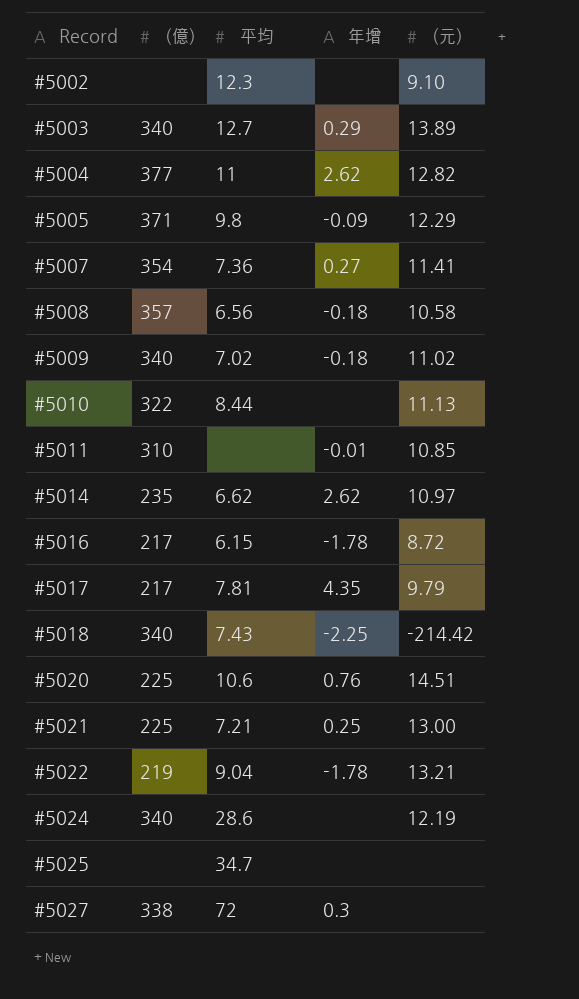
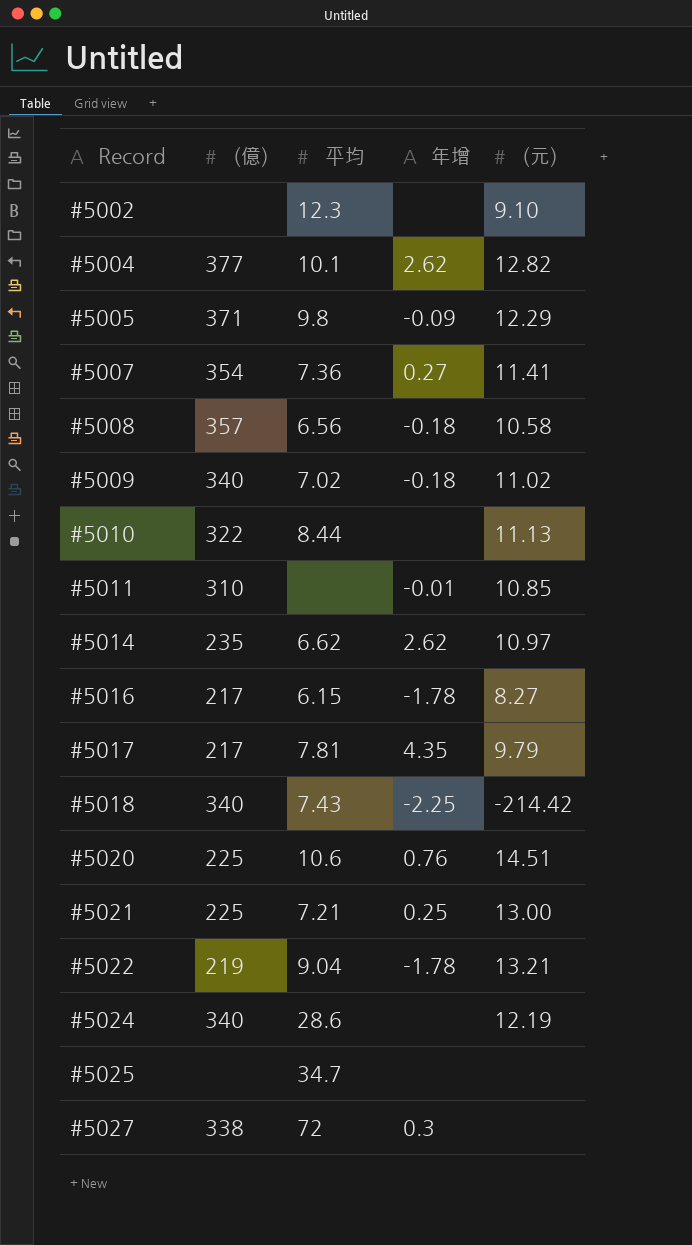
row #5003: 340 | 12.7 | 0.29 | 13.89 -> none
#5004 | 平均: 11 -> 10.1
#5016 | (元): 8.72 -> 8.27

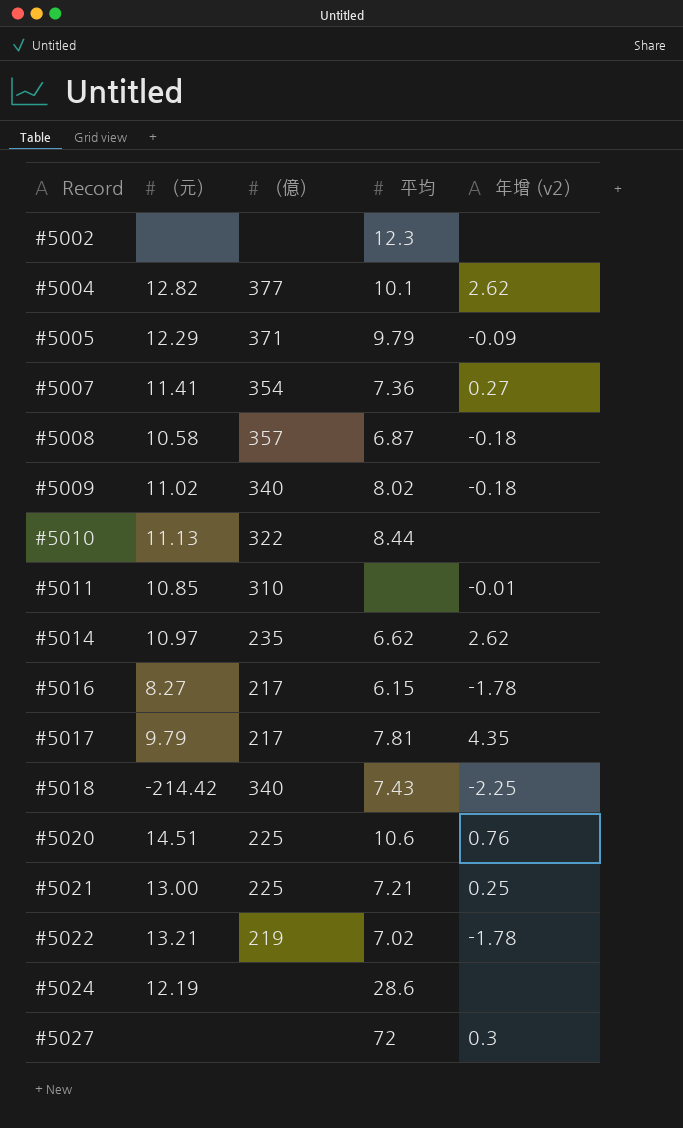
column (元) | position: 5 -> 2
column name: 年增 -> 年增 (v2)
row #5025: none | 34.7 | none | none -> none
#5002 | (元): 9.10 -> none
#5005 | 平均: 9.8 -> 9.79
#5008 | 平均: 6.56 -> 6.87
#5009 | 平均: 7.02 -> 8.02
#5022 | 平均: 9.04 -> 7.02
#5024 | (億): 340 -> none
#5027 | (億): 338 -> none

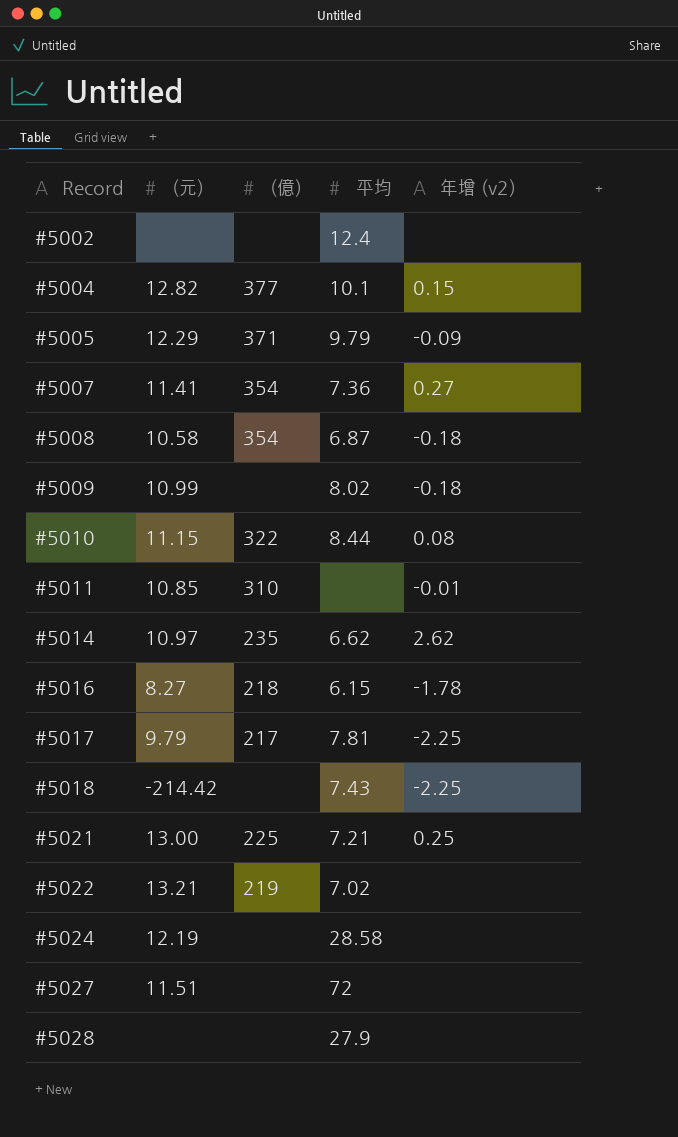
row #5020: 14.51 | 225 | 10.6 | 0.76 -> none
#5002 | 平均: 12.3 -> 12.4
#5004 | 年增 (v2): 2.62 -> 0.15
#5008 | (億): 357 -> 354
#5009 | (元): 11.02 -> 10.99
#5009 | (億): 340 -> none
#5010 | (元): 11.13 -> 11.15
#5010 | 年增 (v2): none -> 0.08
#5016 | (億): 217 -> 218
#5017 | 年增 (v2): 4.35 -> -2.25
#5018 | (億): 340 -> none
#5022 | 年增 (v2): -1.78 -> none
#5024 | 平均: 28.6 -> 28.58
#5027 | (元): none -> 11.51
#5027 | 年增 (v2): 0.3 -> none
row #5028: none -> none | none | 27.9 | none

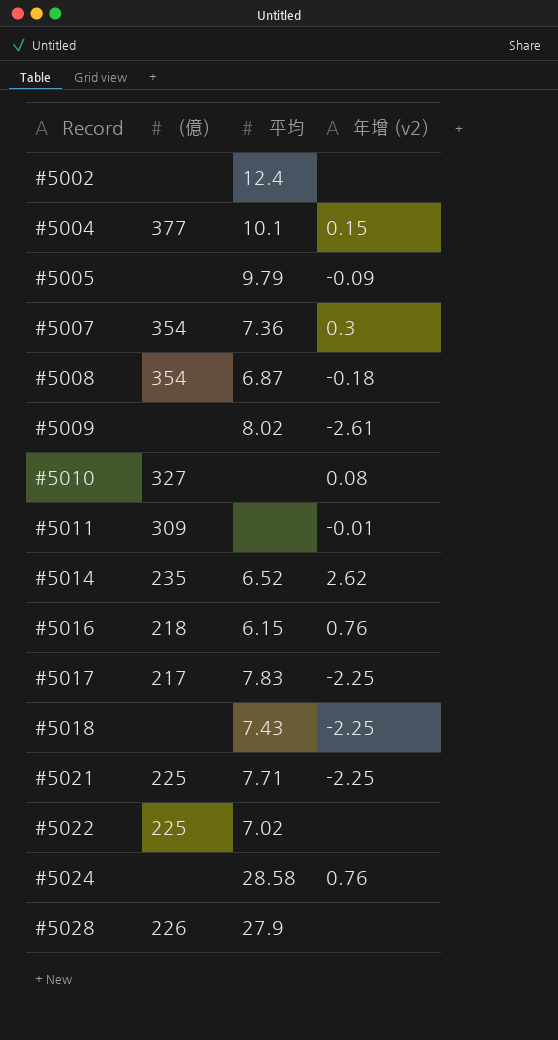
column (元) | position: 2 -> none
row #5027: 11.51 | none | 72 | none -> none
#5005 | (億): 371 -> none
#5007 | 年增 (v2): 0.27 -> 0.3
#5009 | 年增 (v2): -0.18 -> -2.61
#5010 | (億): 322 -> 327
#5010 | 平均: 8.44 -> none
#5011 | (億): 310 -> 309
#5014 | 平均: 6.62 -> 6.52
#5016 | 年增 (v2): -1.78 -> 0.76
#5017 | 平均: 7.81 -> 7.83
#5021 | 平均: 7.21 -> 7.71
#5021 | 年增 (v2): 0.25 -> -2.25
#5022 | (億): 219 -> 225
#5024 | 年增 (v2): none -> 0.76
#5028 | (億): none -> 226

